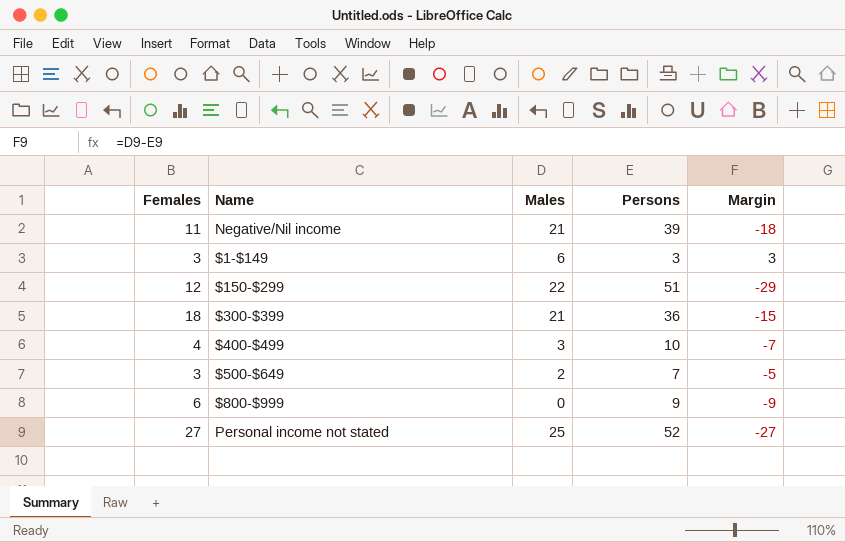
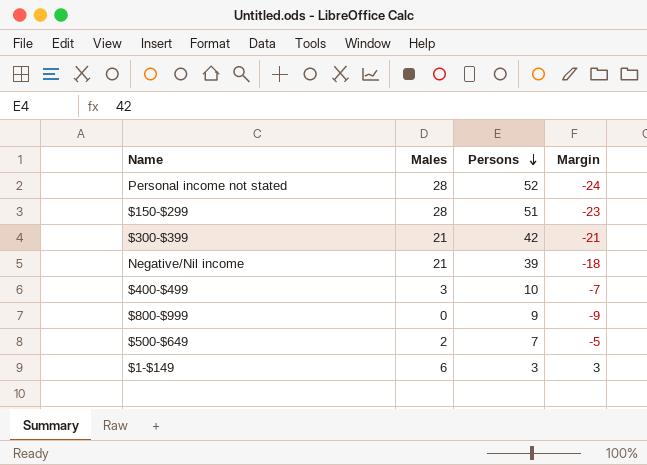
row order: none -> Persons descending
column Females | position: 1 -> none
Personal income not stated | Males: 25 -> 28
Personal income not stated | Margin: -27 -> -24
$150-$299 | Males: 22 -> 28
$150-$299 | Margin: -29 -> -23
$300-$399 | Persons: 36 -> 42
$300-$399 | Margin: -15 -> -21

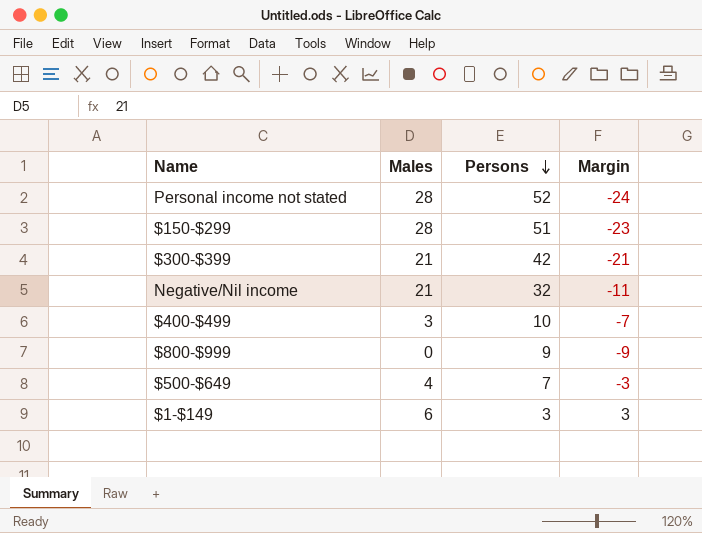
Negative/Nil income | Persons: 39 -> 32
Negative/Nil income | Margin: -18 -> -11
$500-$649 | Males: 2 -> 4
$500-$649 | Margin: -5 -> -3

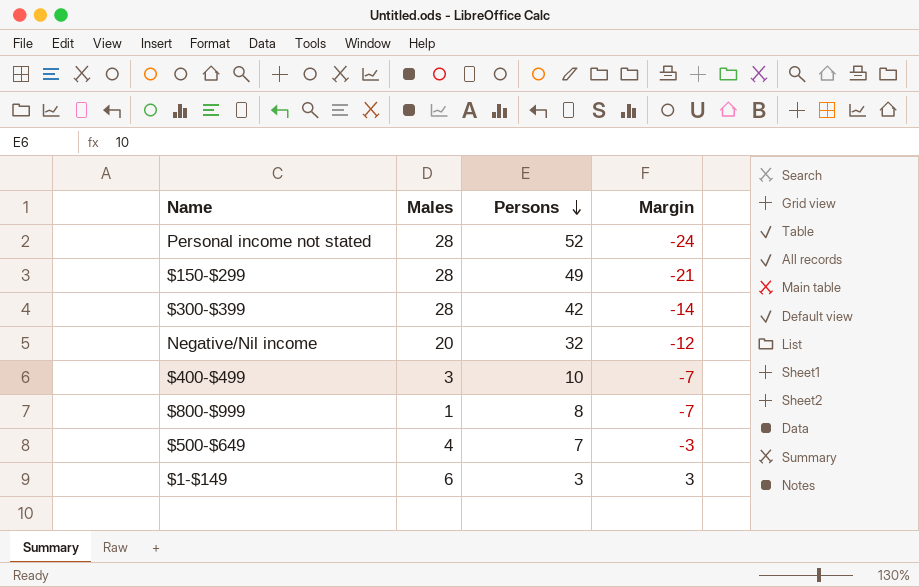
$150-$299 | Persons: 51 -> 49
$150-$299 | Margin: -23 -> -21
$300-$399 | Males: 21 -> 28
$300-$399 | Margin: -21 -> -14
Negative/Nil income | Males: 21 -> 20
Negative/Nil income | Margin: -11 -> -12
$800-$999 | Males: 0 -> 1
$800-$999 | Persons: 9 -> 8
$800-$999 | Margin: -9 -> -7

